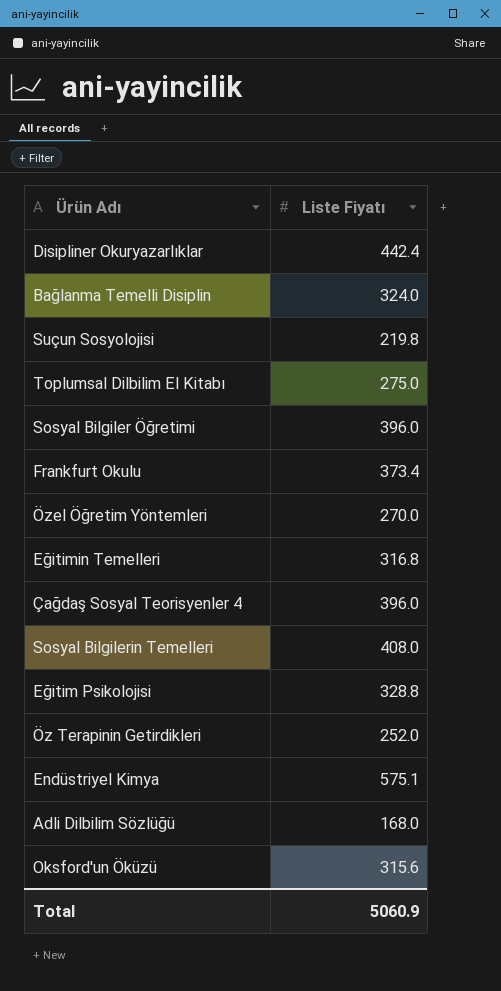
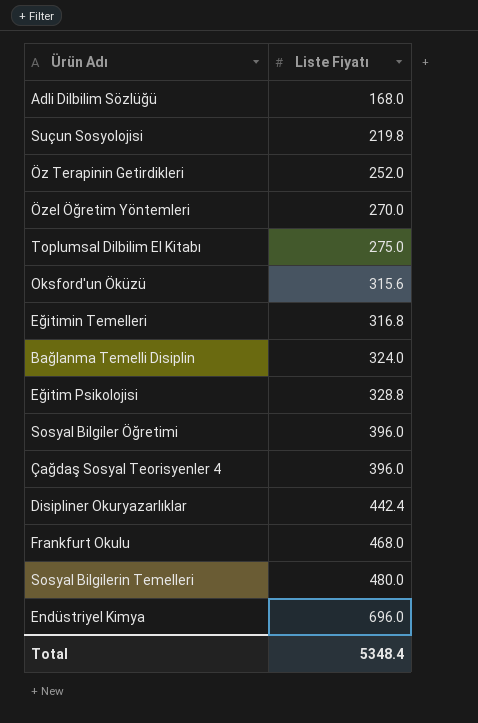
row order: none -> Liste Fiyatı ascending
Frankfurt Okulu | Liste Fiyatı: 373.4 -> 468.0
Sosyal Bilgilerin Temelleri | Liste Fiyatı: 408.0 -> 480.0
Endüstriyel Kimya | Liste Fiyatı: 575.1 -> 696.0
Total | Liste Fiyatı: 5060.9 -> 5348.4

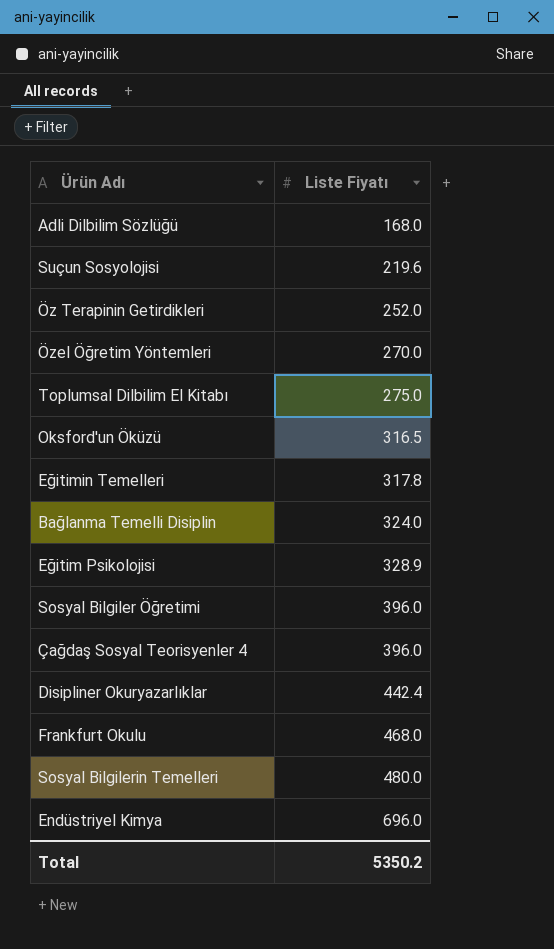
Suçun Sosyolojisi | Liste Fiyatı: 219.8 -> 219.6
Oksford'un Öküzü | Liste Fiyatı: 315.6 -> 316.5
Eğitimin Temelleri | Liste Fiyatı: 316.8 -> 317.8
Eğitim Psikolojisi | Liste Fiyatı: 328.8 -> 328.9
Total | Liste Fiyatı: 5348.4 -> 5350.2

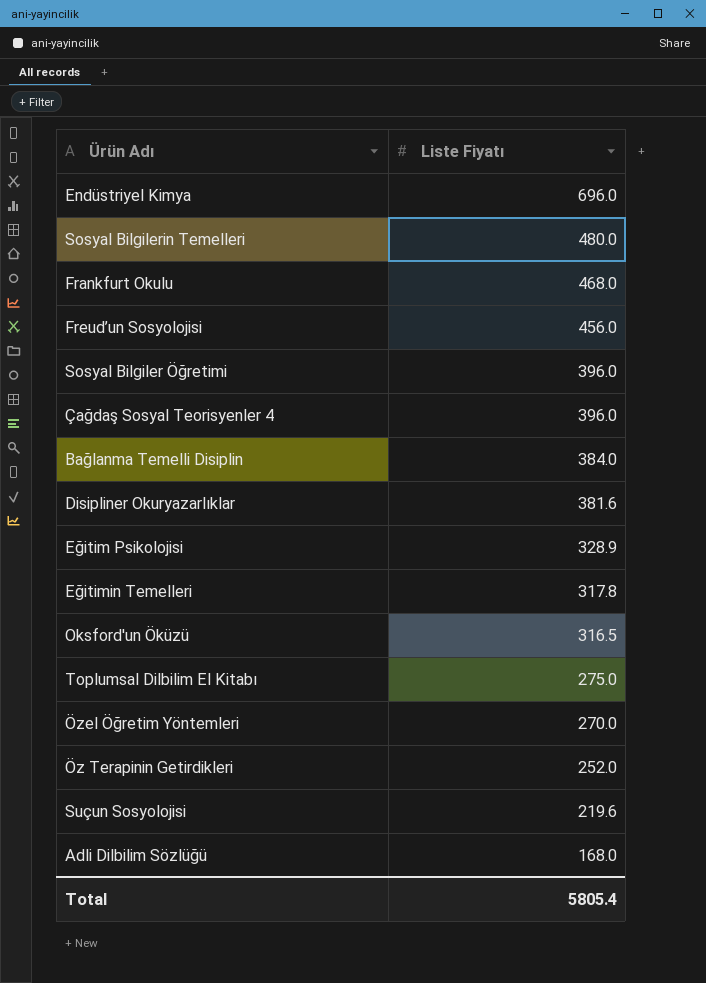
row order: Liste Fiyatı ascending -> Liste Fiyatı descending
row Freud’un Sosyolojisi: none -> 456.0
Bağlanma Temelli Disiplin | Liste Fiyatı: 324.0 -> 384.0
Disipliner Okuryazarlıklar | Liste Fiyatı: 442.4 -> 381.6
Total | Liste Fiyatı: 5350.2 -> 5805.4

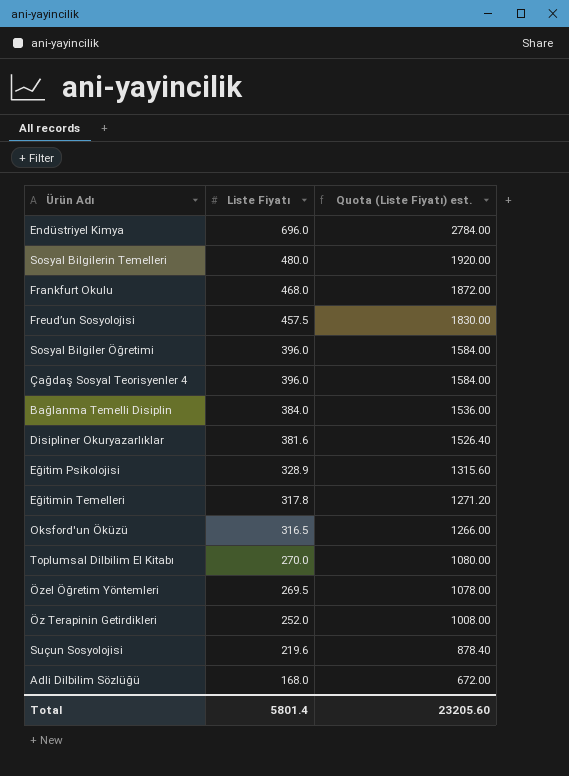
column Quota (Liste Fiyatı) est. | formula: none -> [Liste Fiyatı] * 4
Freud’un Sosyolojisi | Liste Fiyatı: 456.0 -> 457.5
Toplumsal Dilbilim El Kitabı | Liste Fiyatı: 275.0 -> 270.0
Özel Öğretim Yöntemleri | Liste Fiyatı: 270.0 -> 269.5
Total | Liste Fiyatı: 5805.4 -> 5801.4

